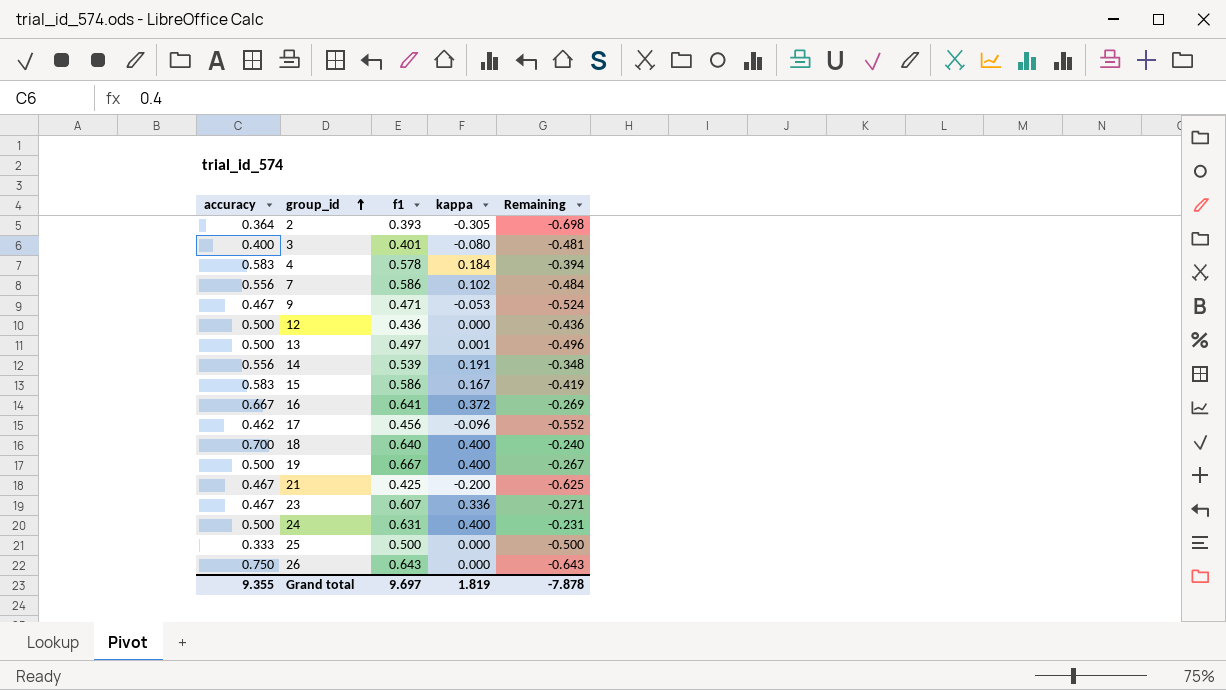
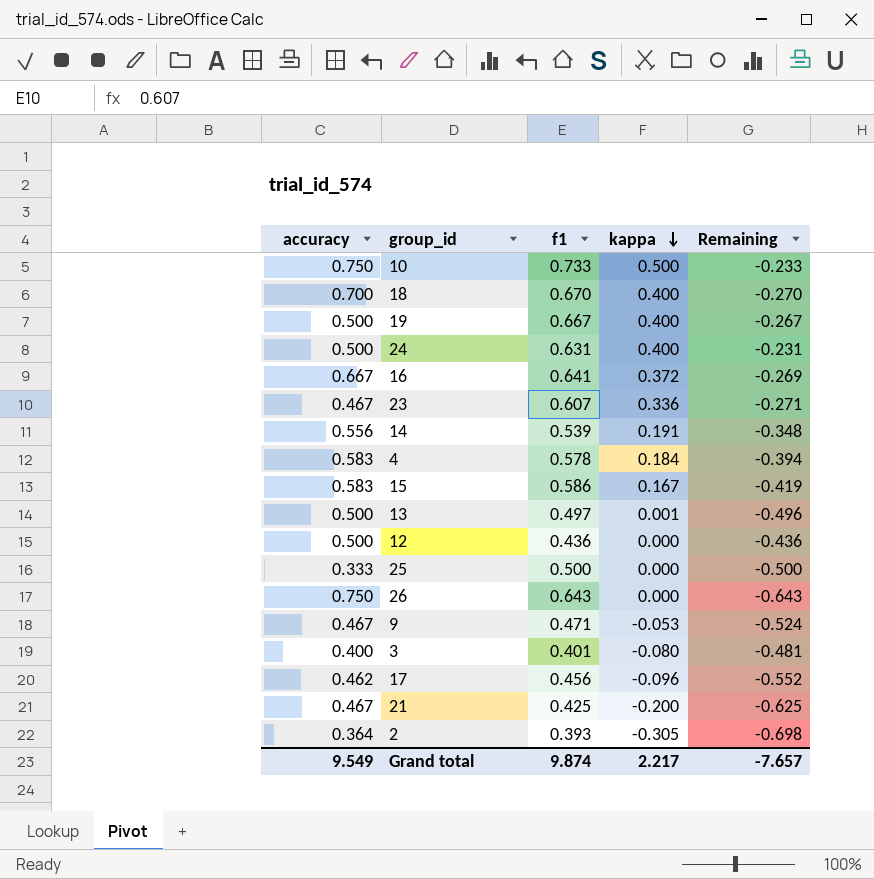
row order: group_id ascending -> kappa descending
row 7: 0.556 | 0.586 | 0.102 | -0.484 -> none
row 10: none -> 0.750 | 0.733 | 0.500 | -0.233
18 | f1: 0.640 -> 0.670
18 | Remaining: -0.240 -> -0.270
Grand total | accuracy: 9.355 -> 9.549
Grand total | f1: 9.697 -> 9.874
Grand total | kappa: 1.819 -> 2.217
Grand total | Remaining: -7.878 -> -7.657

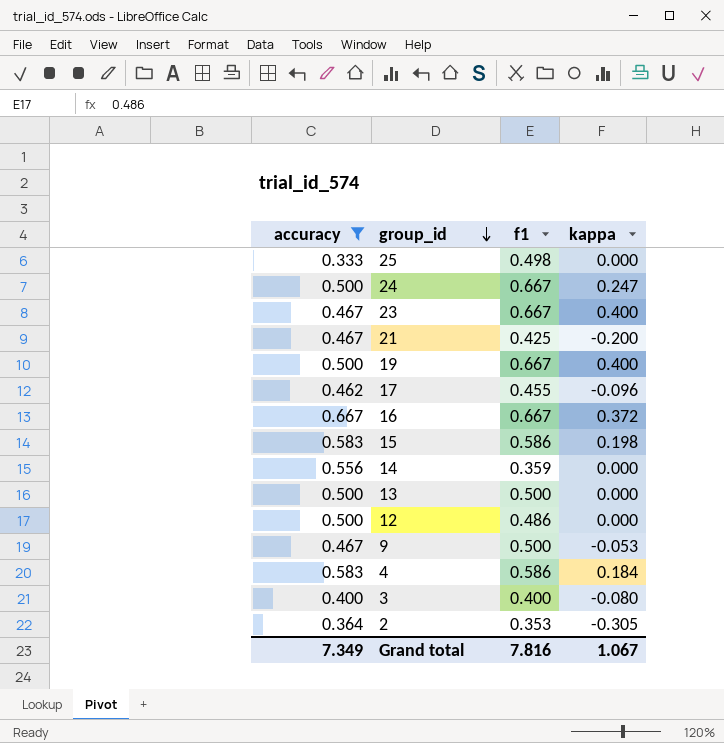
filter: none -> accuracy <= 0.667
row order: kappa descending -> group_id descending
column Remaining | formula: [kappa] - [f1] -> none
25 | f1: 0.500 -> 0.498
24 | f1: 0.631 -> 0.667
24 | kappa: 0.400 -> 0.247
23 | f1: 0.607 -> 0.667
23 | kappa: 0.336 -> 0.400
17 | f1: 0.456 -> 0.455
16 | f1: 0.641 -> 0.667
15 | kappa: 0.167 -> 0.198
14 | f1: 0.539 -> 0.359
14 | kappa: 0.191 -> 0.000
13 | f1: 0.497 -> 0.500
13 | kappa: 0.001 -> 0.000
12 | f1: 0.436 -> 0.486
9 | f1: 0.471 -> 0.500
4 | f1: 0.578 -> 0.586
3 | f1: 0.401 -> 0.400
2 | f1: 0.393 -> 0.353
Grand total | accuracy: 9.549 -> 7.349
Grand total | f1: 9.874 -> 7.816
Grand total | kappa: 2.217 -> 1.067

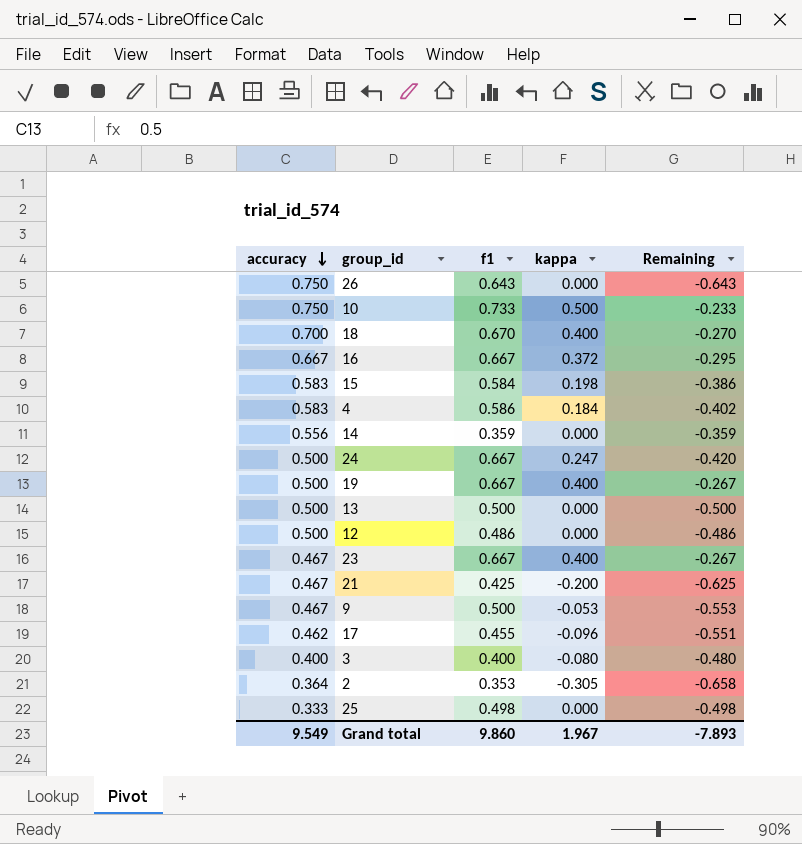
filter: accuracy <= 0.667 -> none
row order: group_id descending -> accuracy descending
column Remaining | formula: none -> [kappa] - [f1]
15 | f1: 0.586 -> 0.584
Grand total | accuracy: 7.349 -> 9.549
Grand total | f1: 7.816 -> 9.860
Grand total | kappa: 1.067 -> 1.967

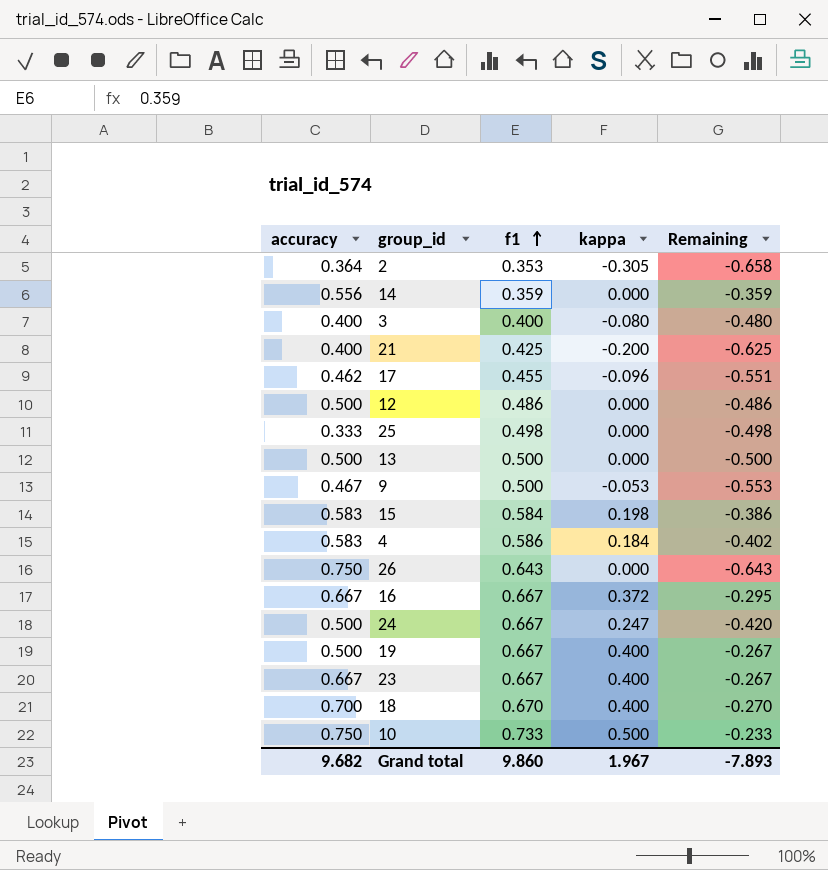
row order: accuracy descending -> f1 ascending
21 | accuracy: 0.467 -> 0.400
23 | accuracy: 0.467 -> 0.667
Grand total | accuracy: 9.549 -> 9.682

